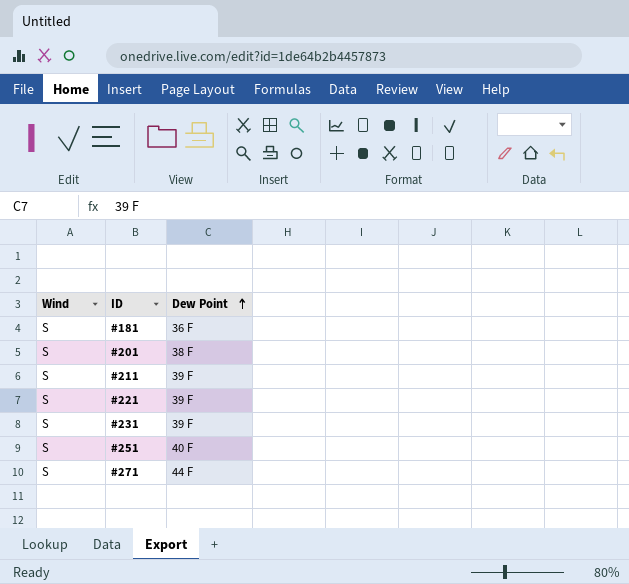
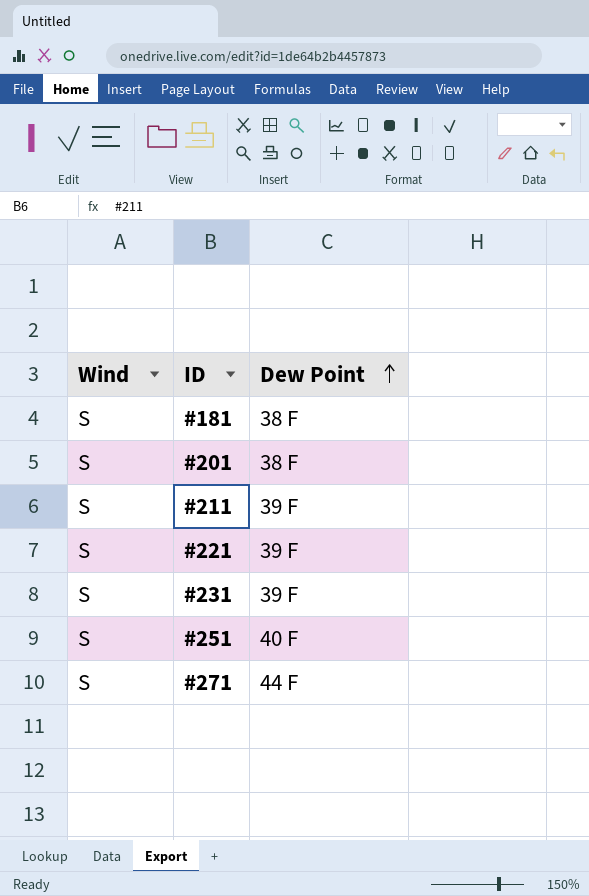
#181 | Dew Point: 36 F -> 38 F

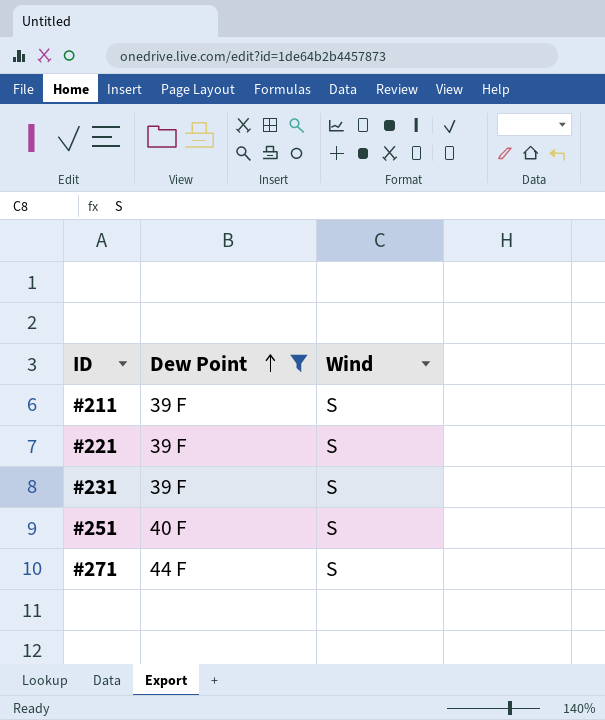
filter: none -> Dew Point != 38 F
column Wind | position: 1 -> 3

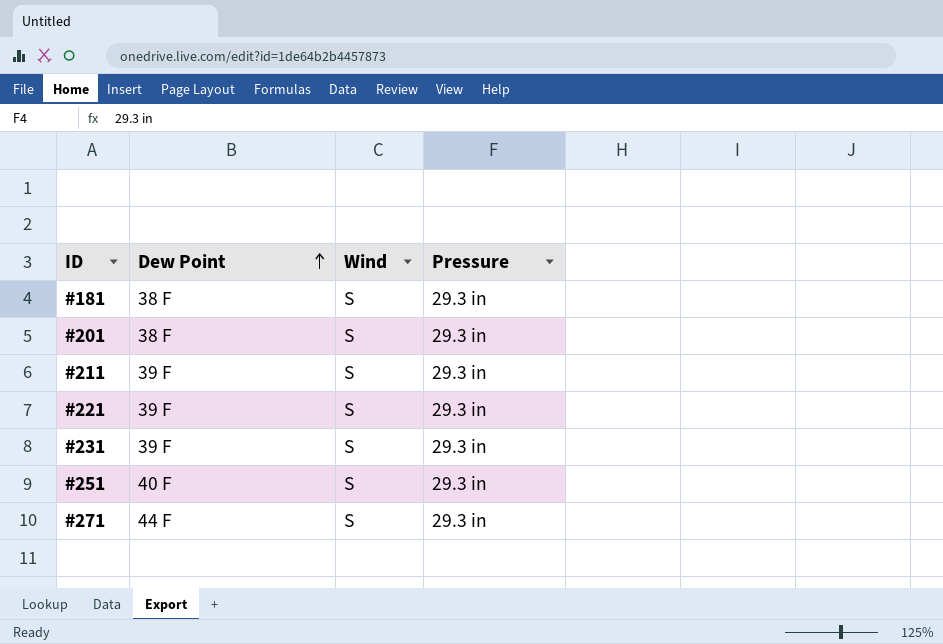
filter: Dew Point != 38 F -> none
column Pressure | position: none -> 4

